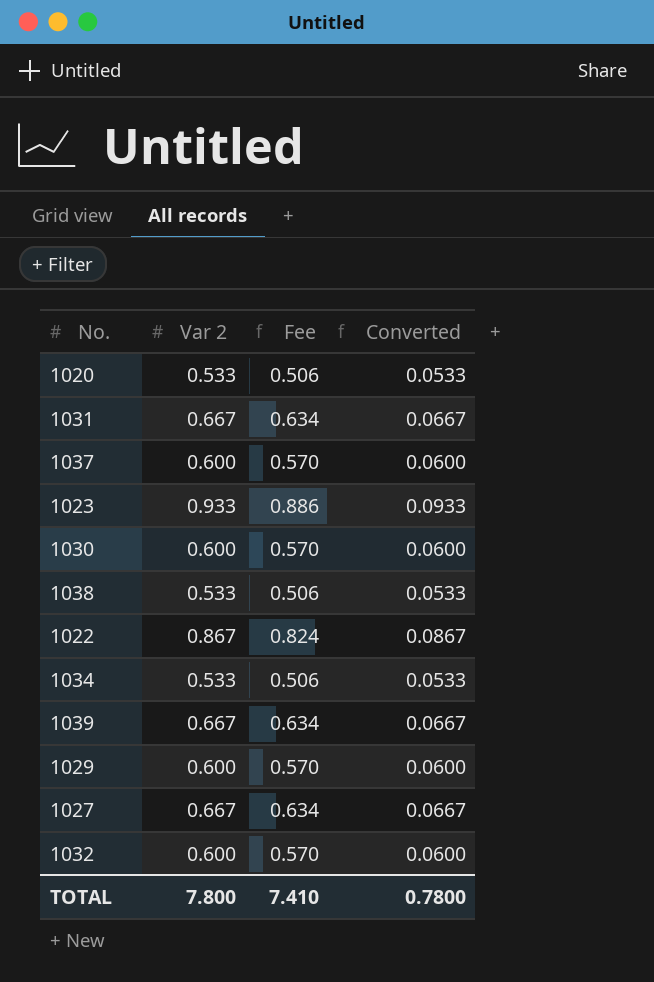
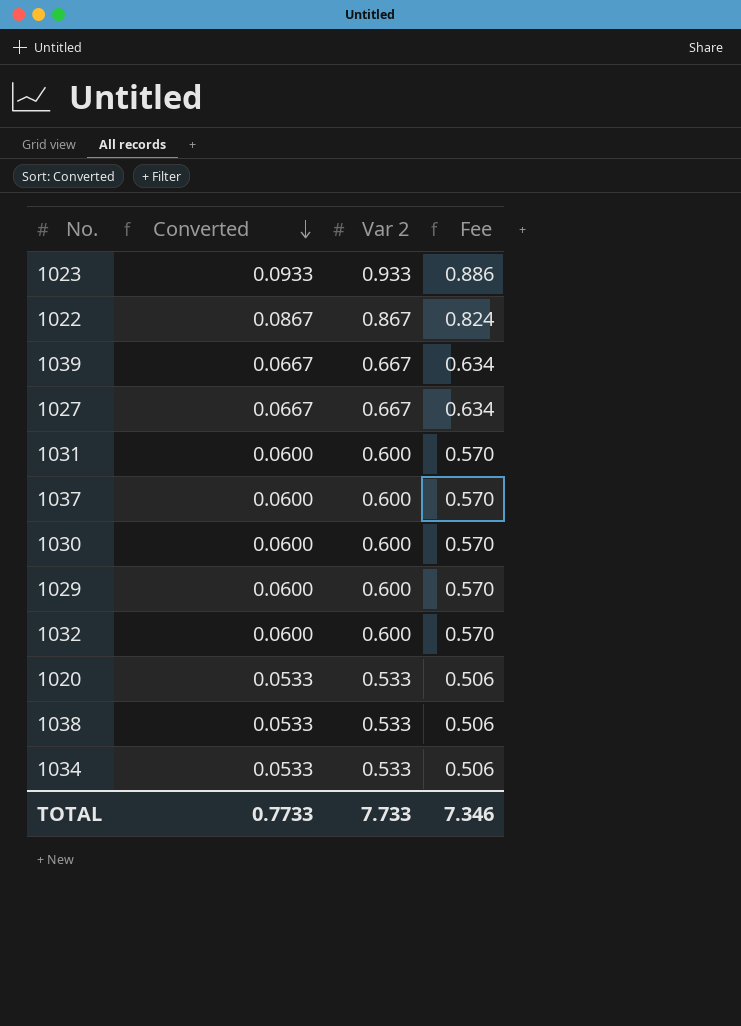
row order: none -> Converted descending
column Converted | position: 4 -> 2
1031 | Converted: 0.0667 -> 0.0600
1031 | Var 2: 0.667 -> 0.600
1031 | Fee: 0.634 -> 0.570
TOTAL | Converted: 0.7800 -> 0.7733
TOTAL | Var 2: 7.800 -> 7.733
TOTAL | Fee: 7.410 -> 7.346

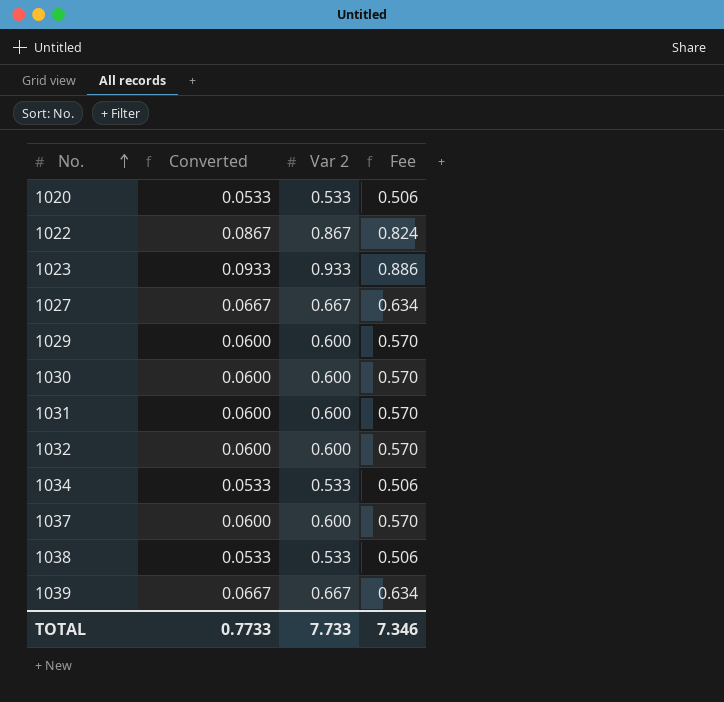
row order: Converted descending -> No. ascending

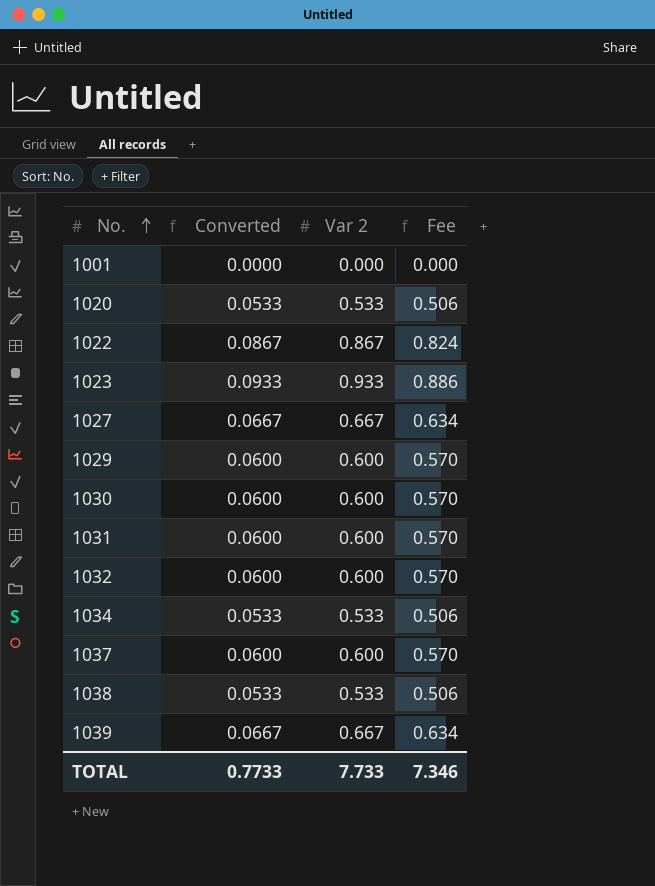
row 1001: none -> 0.0000 | 0.000 | 0.000

